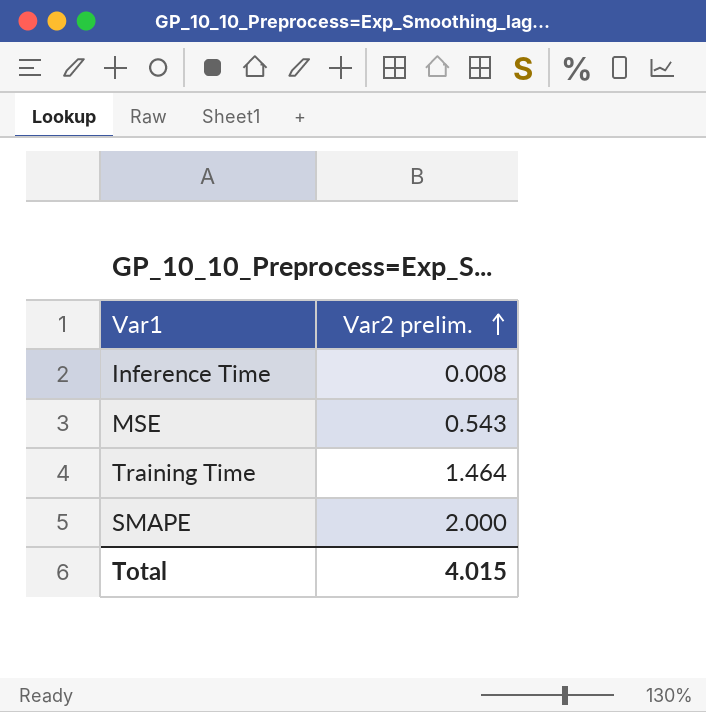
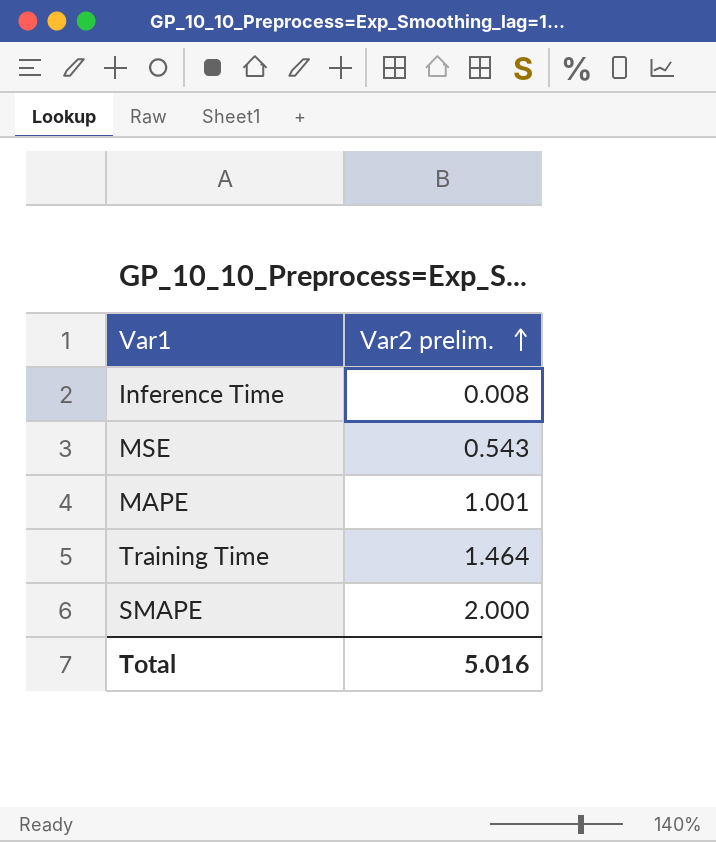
row MAPE: none -> 1.001
Total | Var2 prelim.: 4.015 -> 5.016

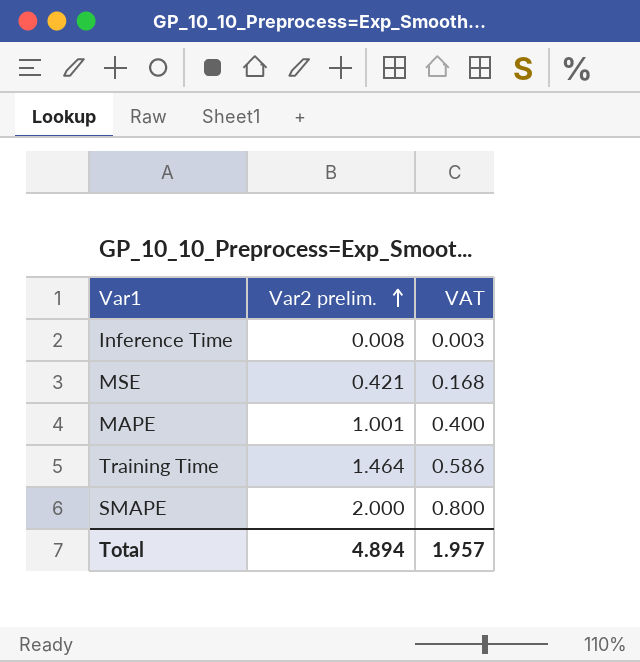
column VAT | formula: none -> [Var2 prelim.] * 0.4
MSE | Var2 prelim.: 0.543 -> 0.421
Total | Var2 prelim.: 5.016 -> 4.894

